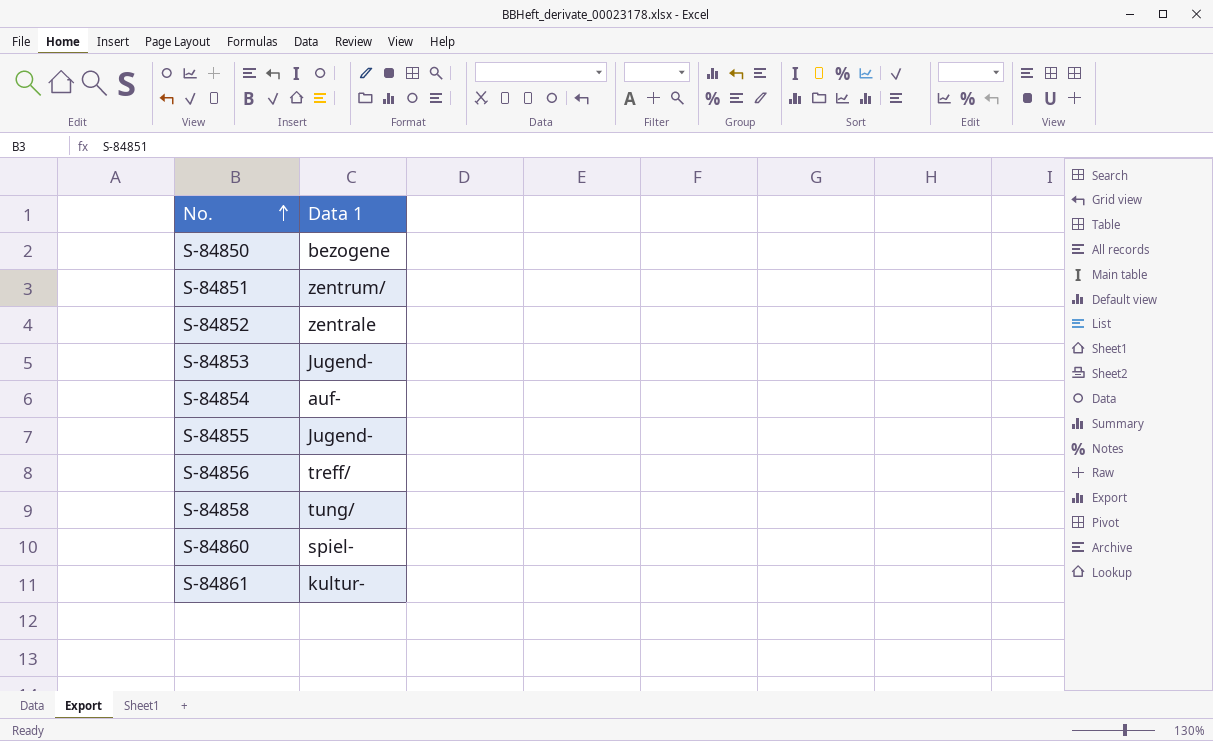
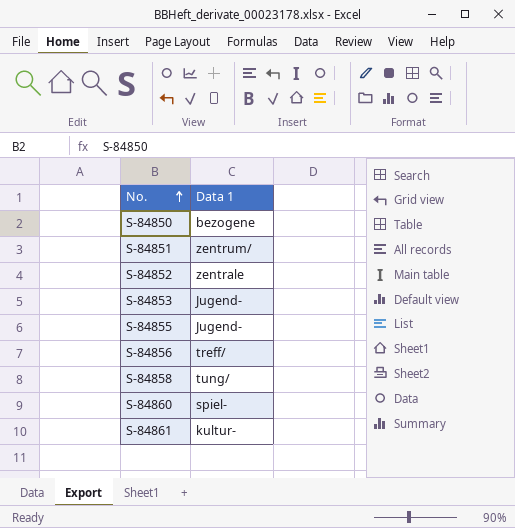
row S-84854: auf- -> none

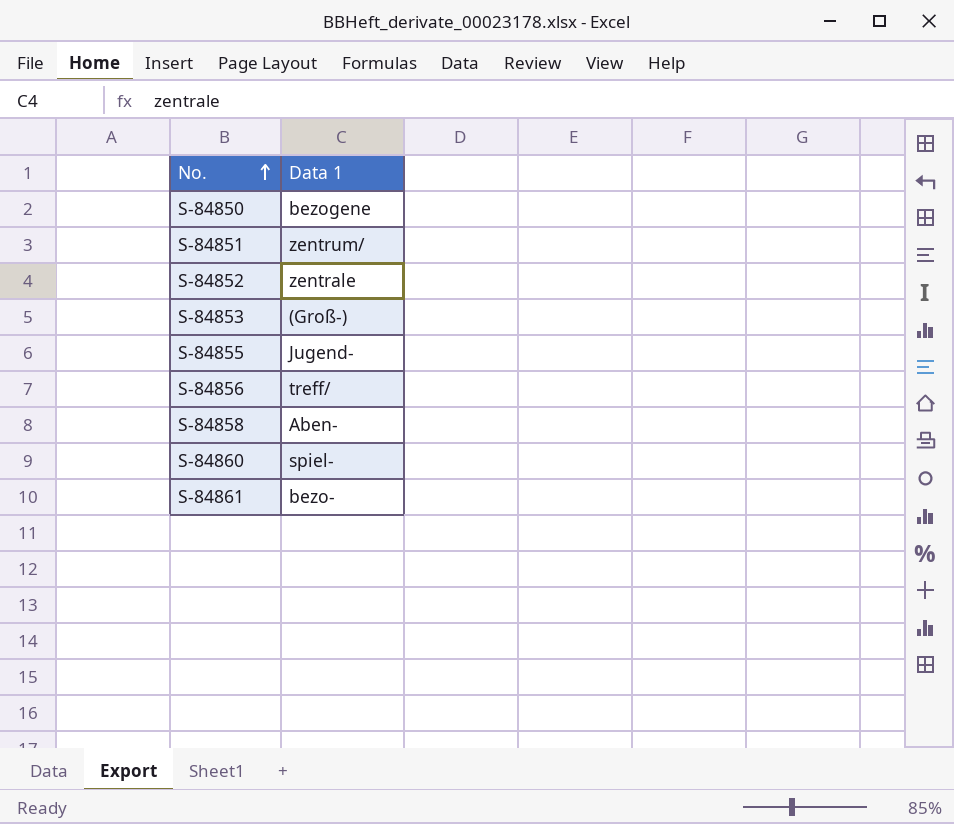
S-84853 | Data 1: Jugend- -> (Groß-)
S-84858 | Data 1: tung/ -> Aben-
S-84861 | Data 1: kultur- -> bezo-

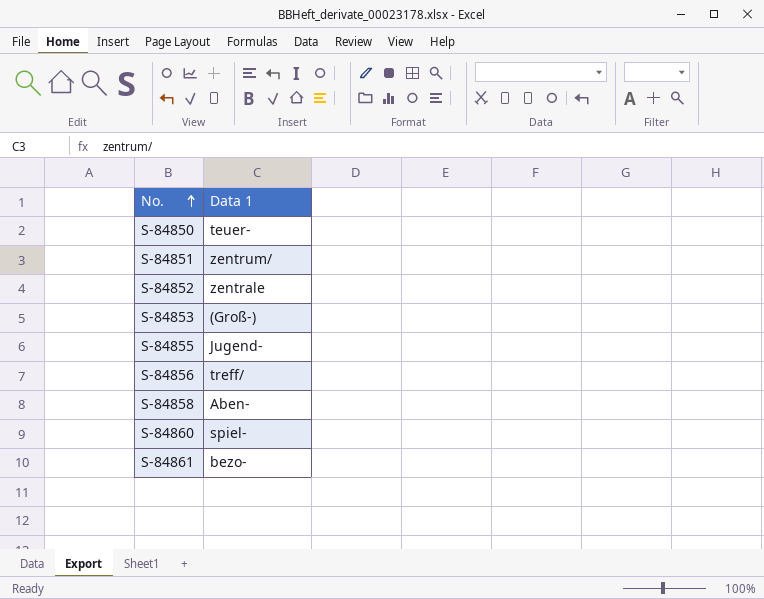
S-84850 | Data 1: bezogene -> teuer-

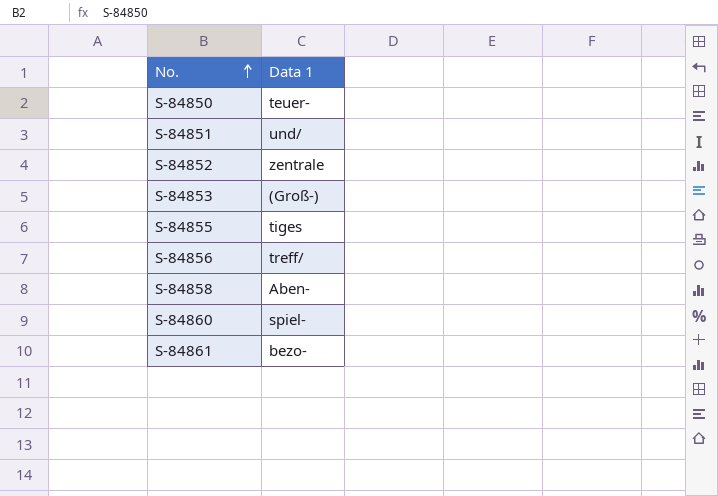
S-84851 | Data 1: zentrum/ -> und/
S-84855 | Data 1: Jugend- -> tiges

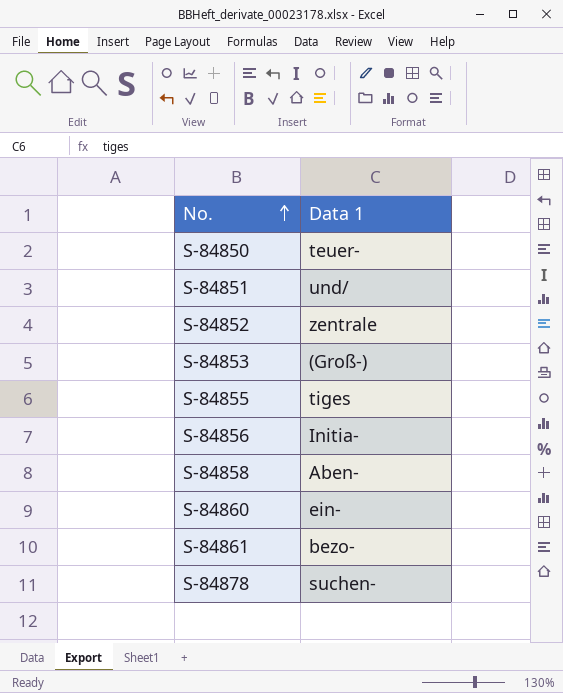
S-84856 | Data 1: treff/ -> Initia-
S-84860 | Data 1: spiel- -> ein-
row S-84878: none -> suchen-

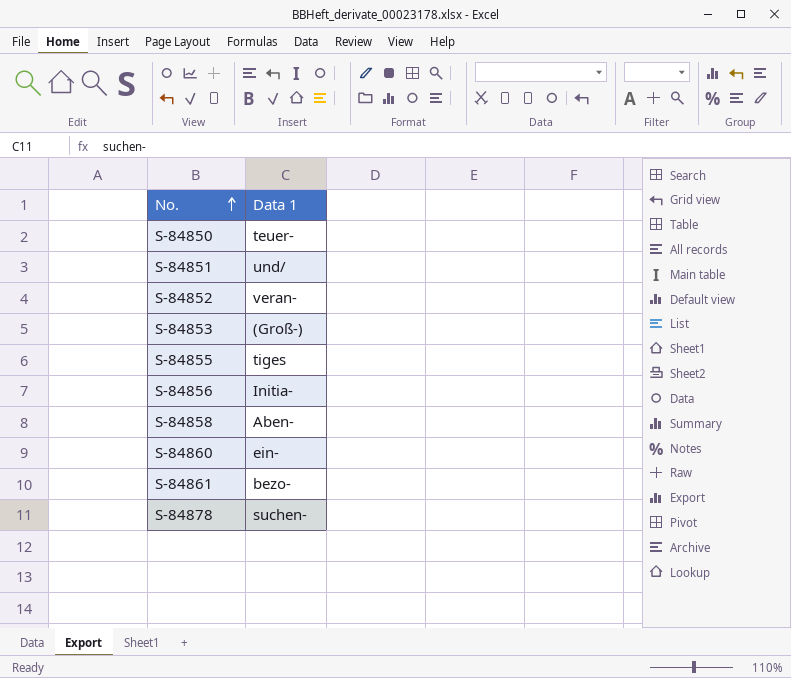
S-84852 | Data 1: zentrale -> veran-

